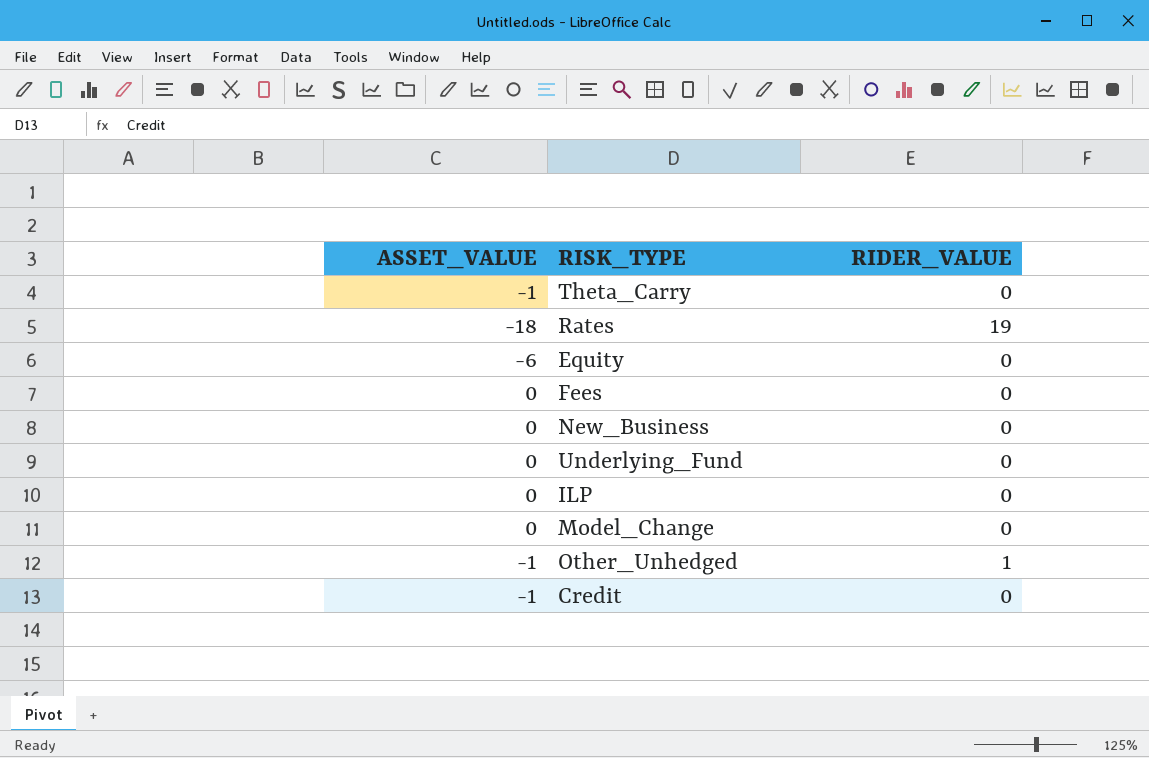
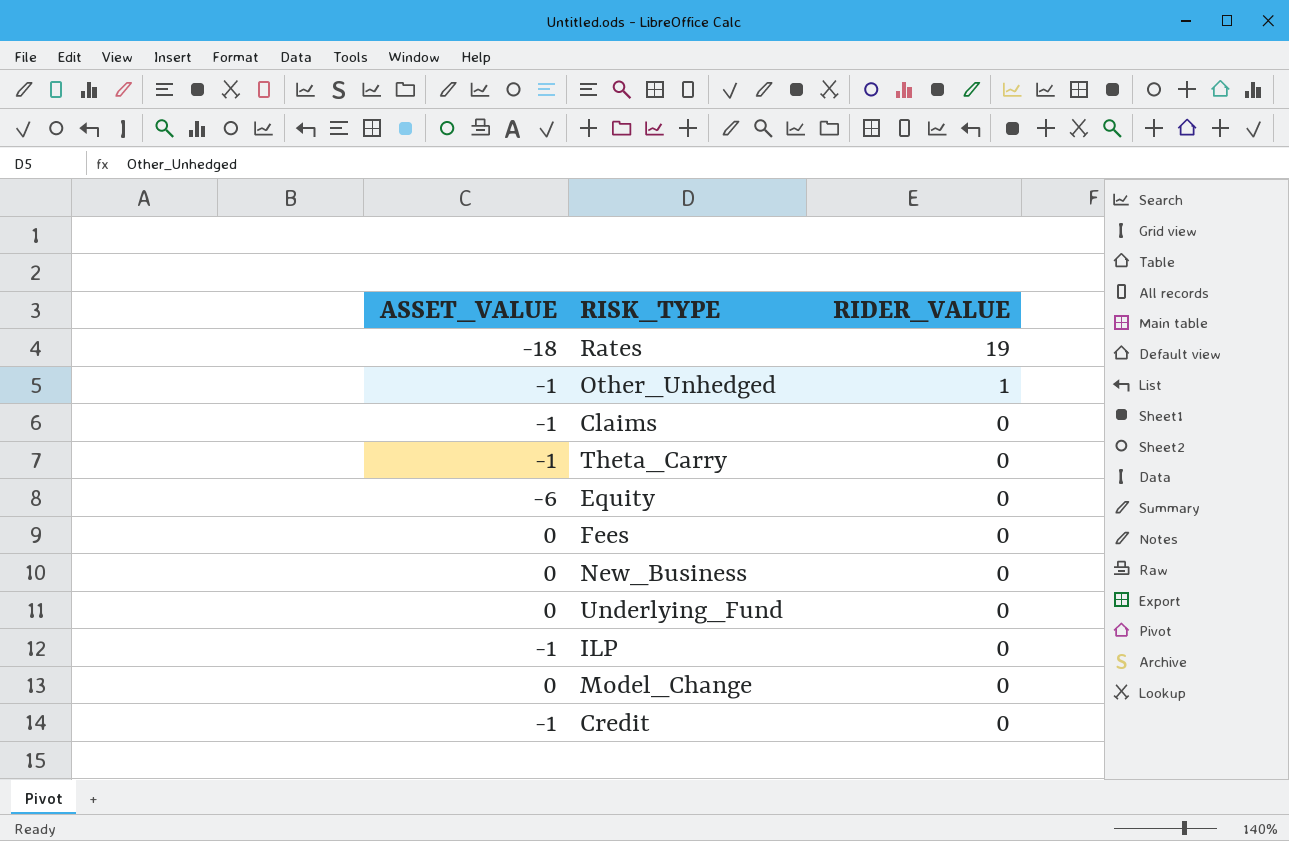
row order: none -> RIDER_VALUE descending
row Claims: none -> -1 | 0
ILP | ASSET_VALUE: 0 -> -1

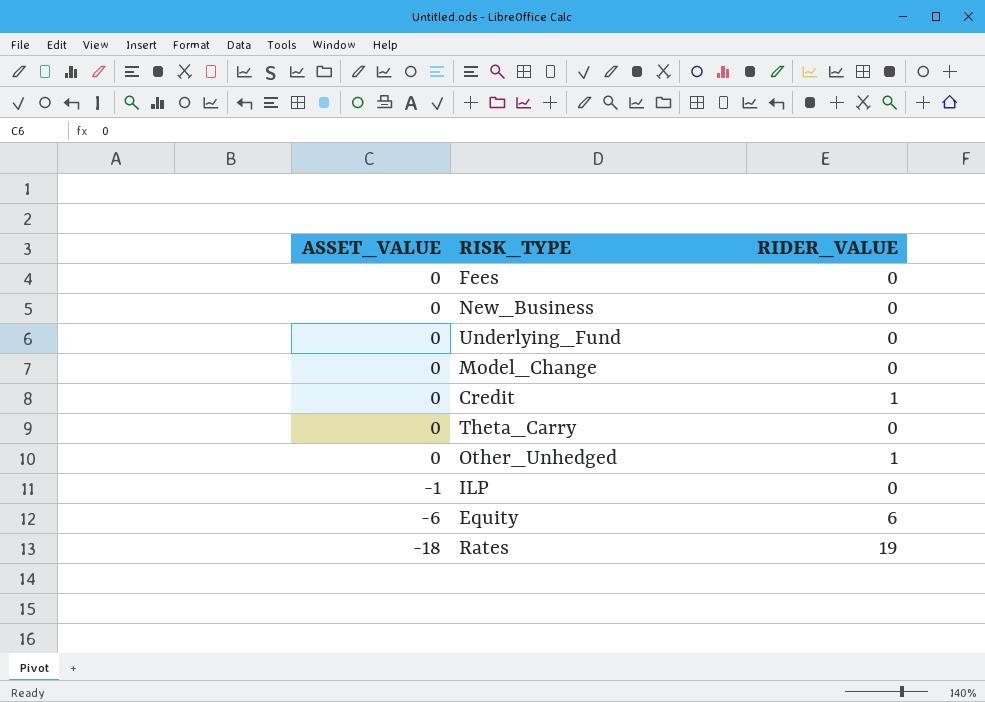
row order: RIDER_VALUE descending -> ASSET_VALUE descending
row Claims: -1 | 0 -> none
Credit | ASSET_VALUE: -1 -> 0
Credit | RIDER_VALUE: 0 -> 1
Theta_Carry | ASSET_VALUE: -1 -> 0
Other_Unhedged | ASSET_VALUE: -1 -> 0
Equity | RIDER_VALUE: 0 -> 6

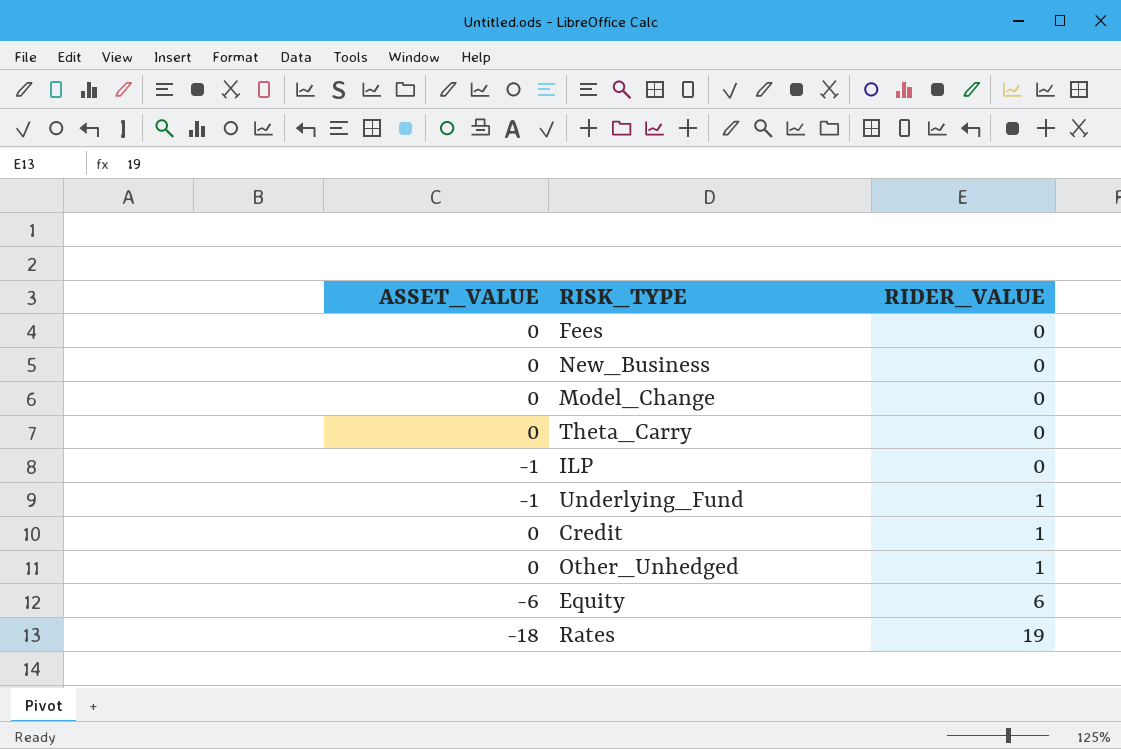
row order: ASSET_VALUE descending -> RIDER_VALUE ascending
Underlying_Fund | ASSET_VALUE: 0 -> -1
Underlying_Fund | RIDER_VALUE: 0 -> 1

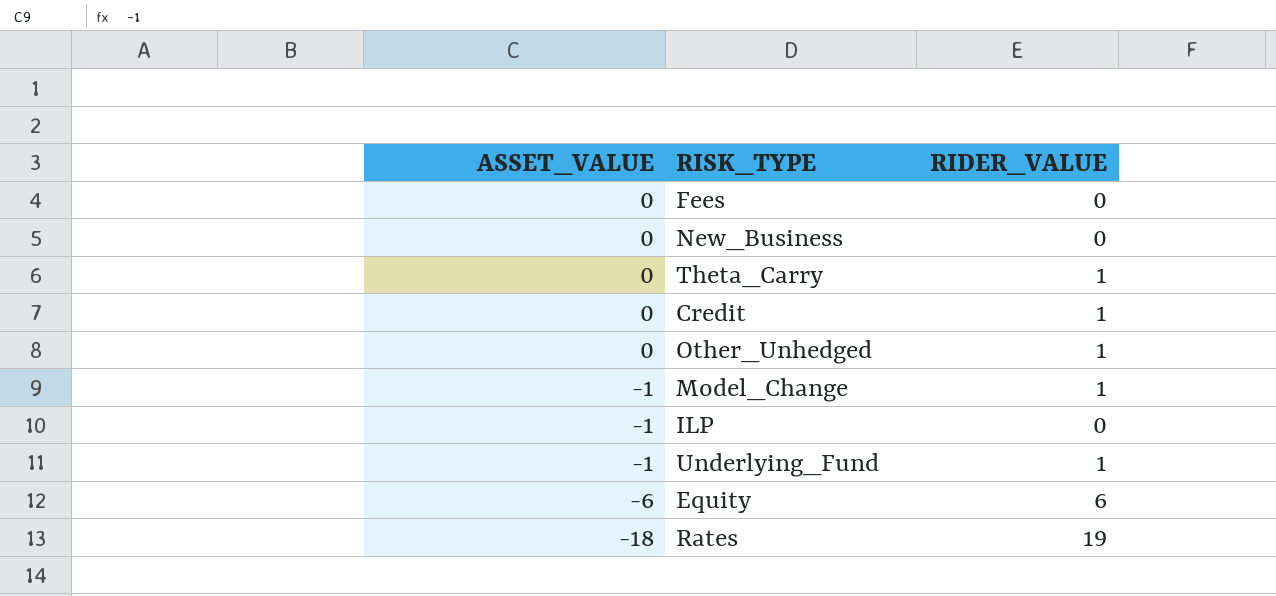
row order: RIDER_VALUE ascending -> ASSET_VALUE descending
Theta_Carry | RIDER_VALUE: 0 -> 1
Model_Change | ASSET_VALUE: 0 -> -1
Model_Change | RIDER_VALUE: 0 -> 1

